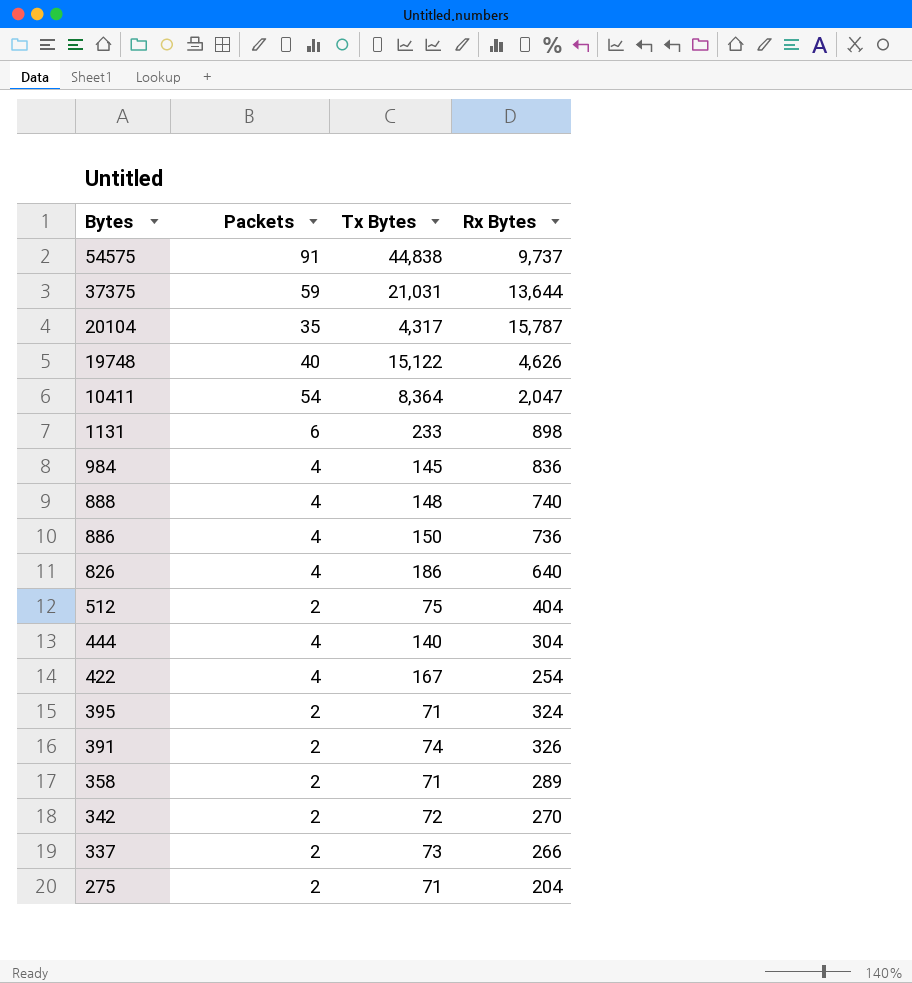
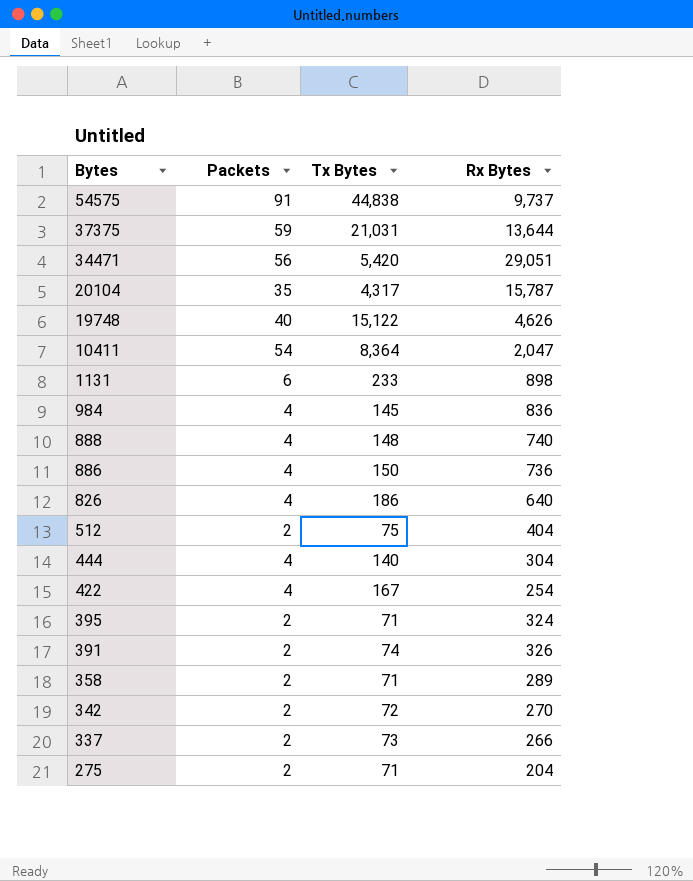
row 34471: none -> 56 | 5,420 | 29,051

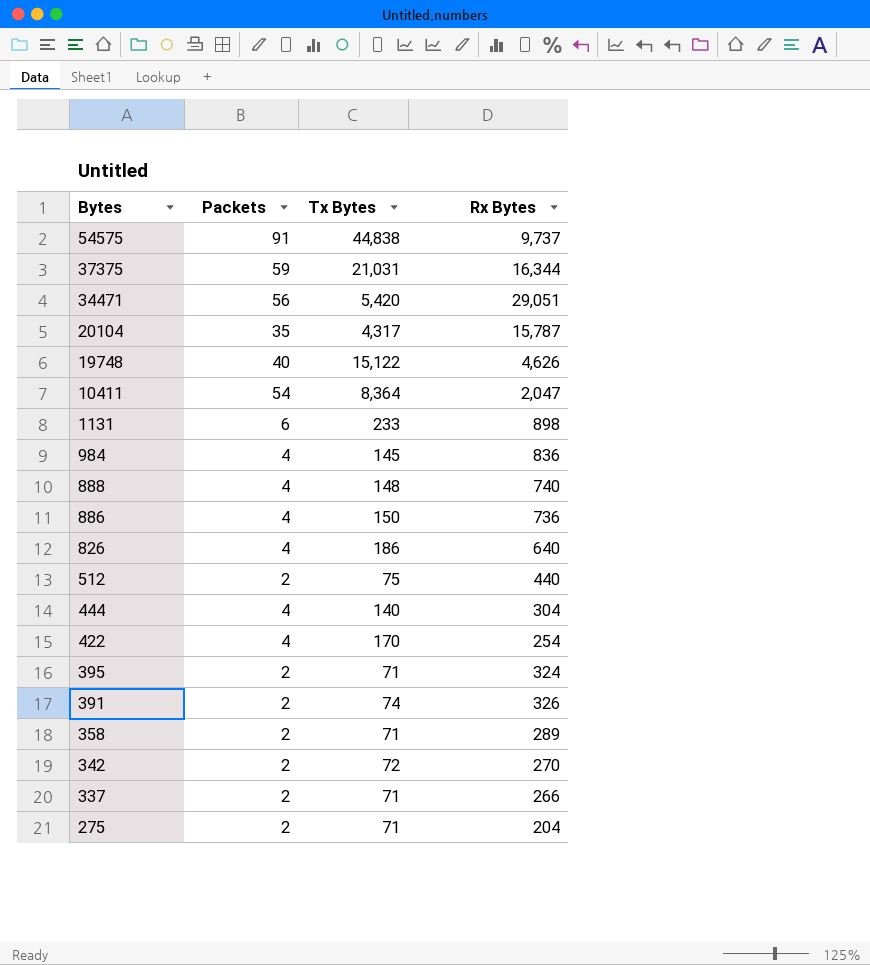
37375 | Rx Bytes: 13,644 -> 16,344
512 | Rx Bytes: 404 -> 440
422 | Tx Bytes: 167 -> 170
337 | Tx Bytes: 73 -> 71

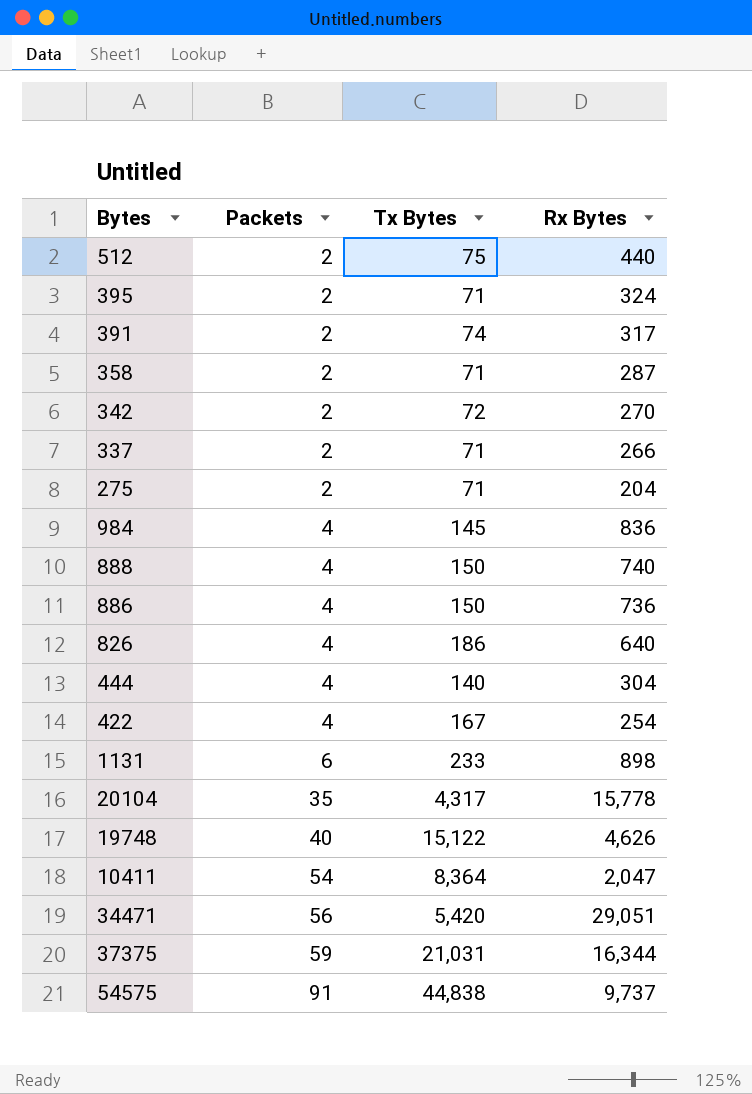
row order: Bytes descending -> Packets ascending
391 | Rx Bytes: 326 -> 317
358 | Rx Bytes: 289 -> 287
888 | Tx Bytes: 148 -> 150
422 | Tx Bytes: 170 -> 167
20104 | Rx Bytes: 15,787 -> 15,778

